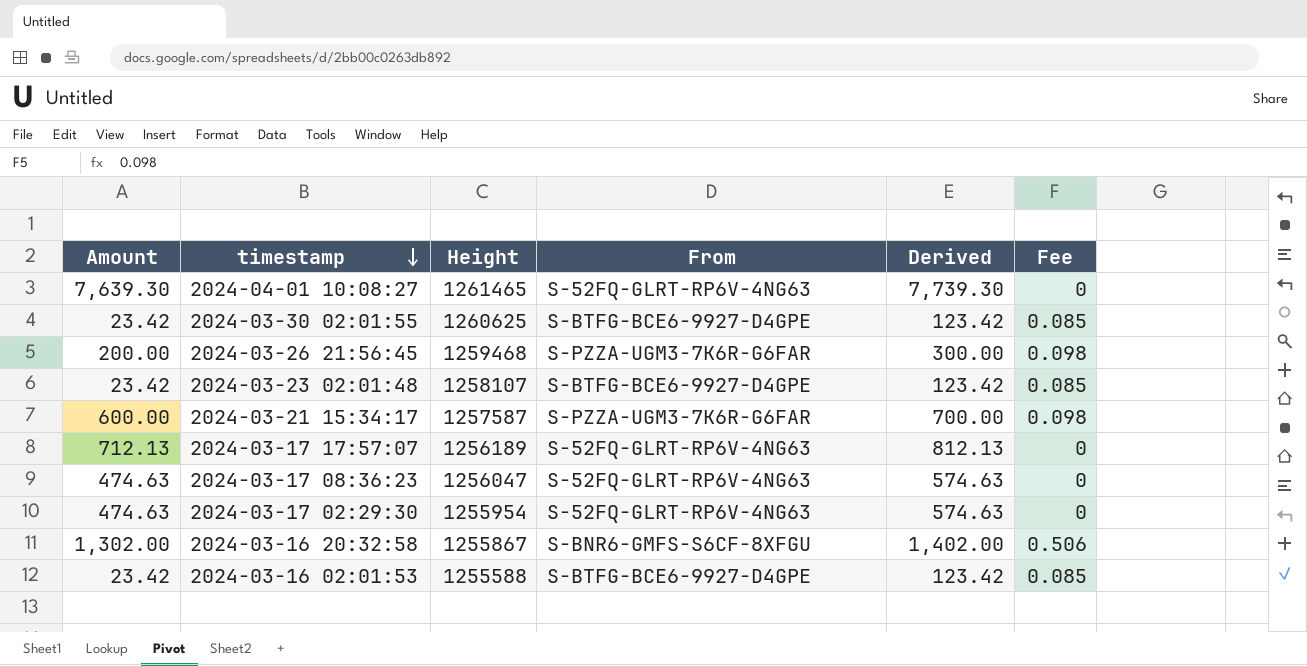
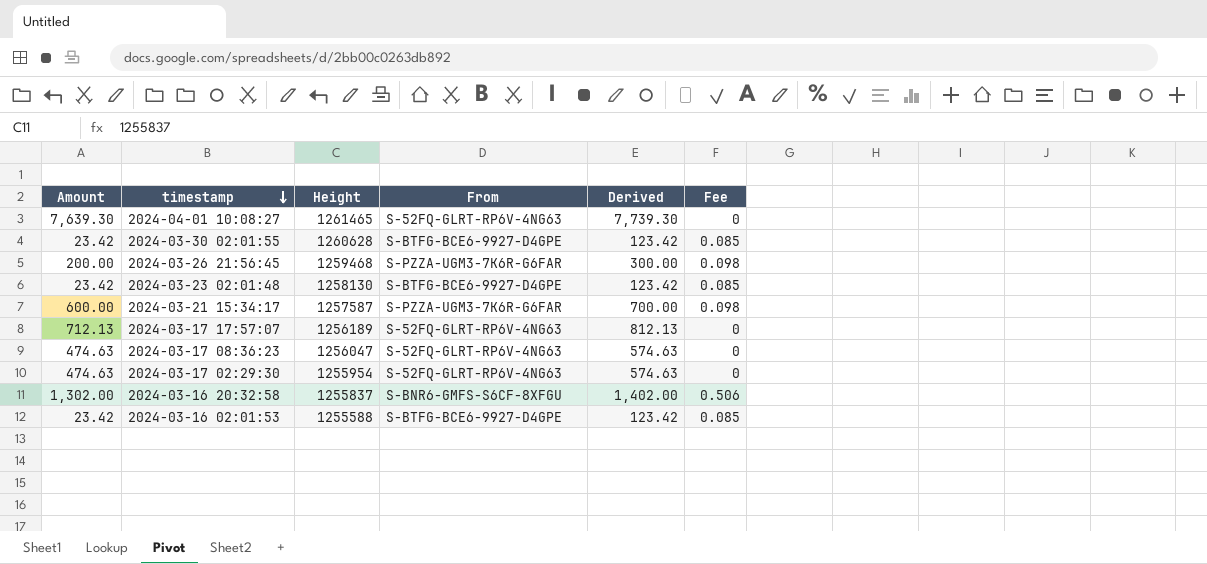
2024-03-30 02:01:55 | Height: 1260625 -> 1260628
2024-03-23 02:01:48 | Height: 1258107 -> 1258130
2024-03-16 20:32:58 | Height: 1255867 -> 1255837

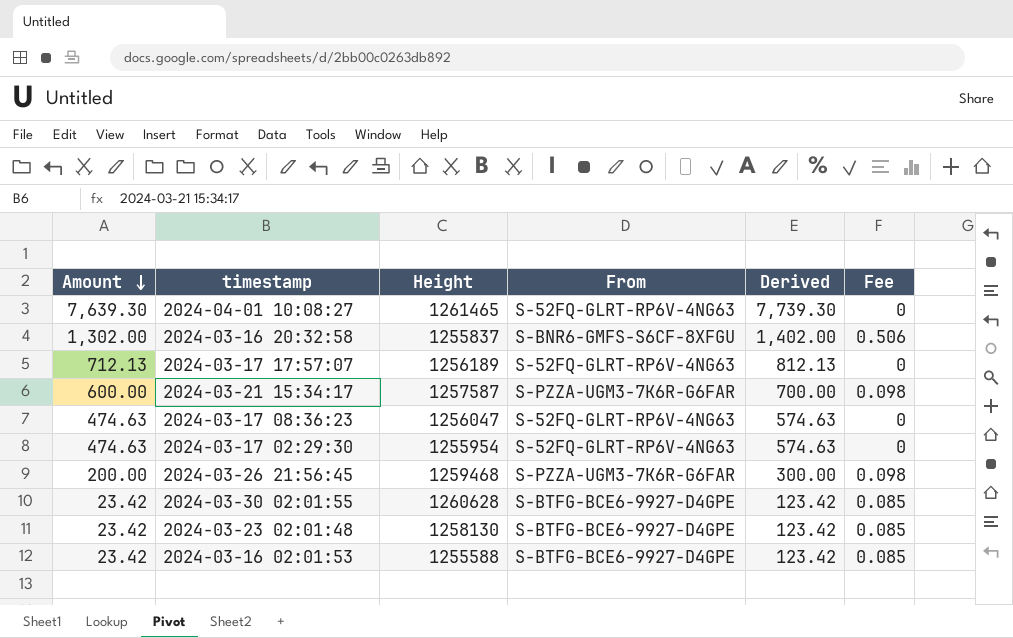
row order: timestamp descending -> Amount descending

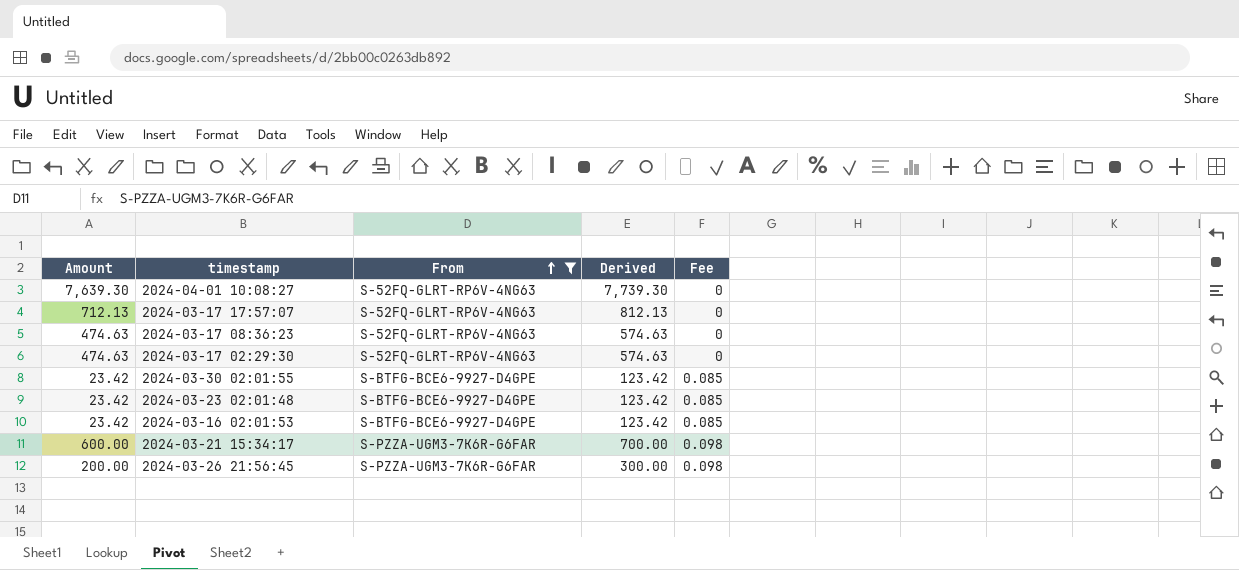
filter: none -> From != S-BNR6-GMFS-S6CF-8XFGU
row order: Amount descending -> From ascending
column Height | position: 3 -> none

